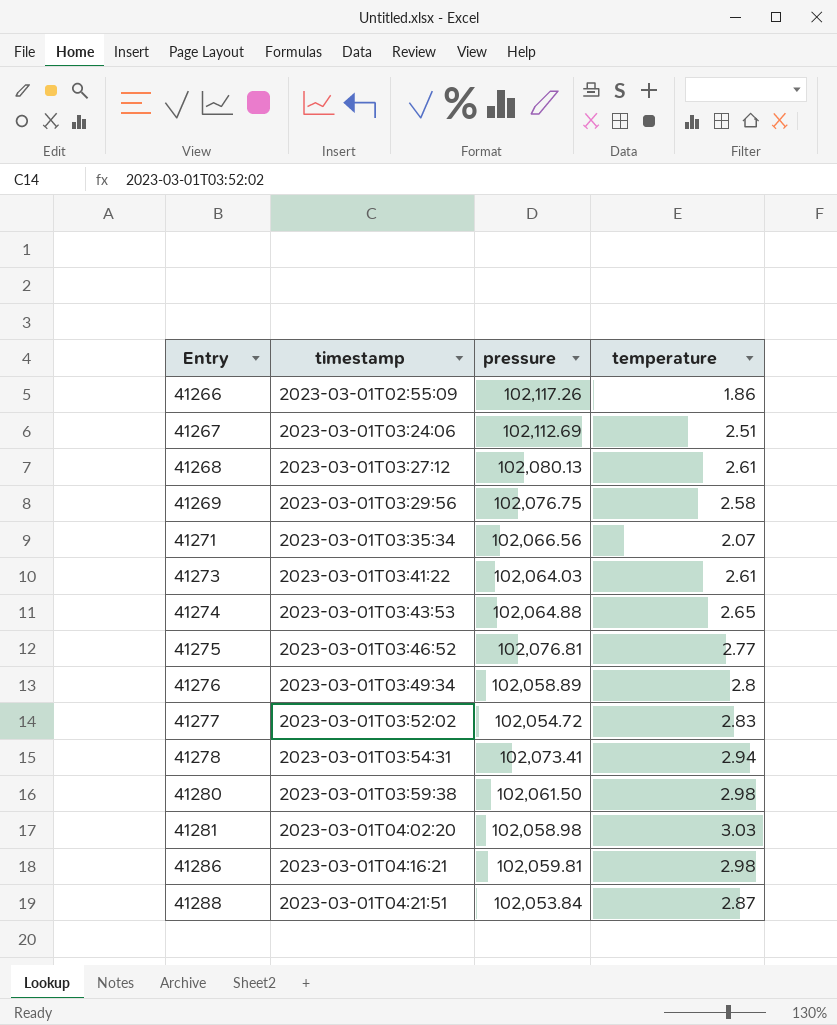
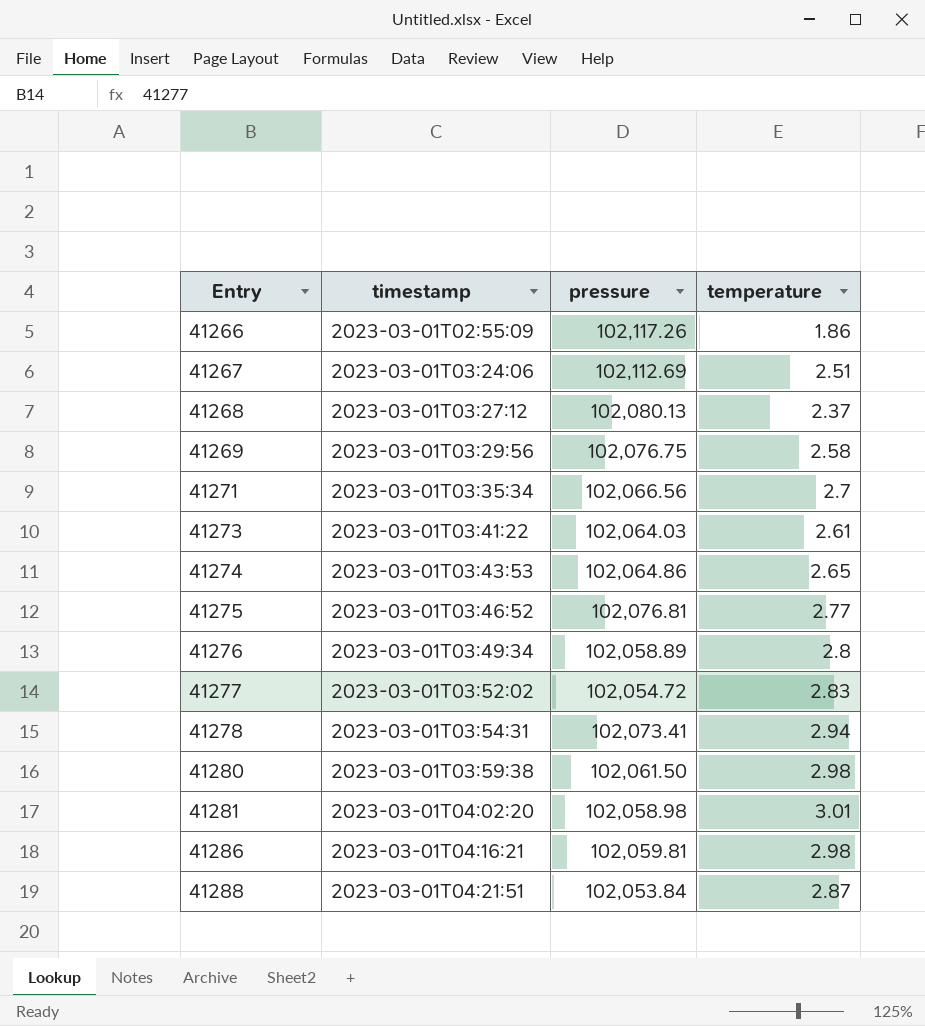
41268 | temperature: 2.61 -> 2.37
41271 | temperature: 2.07 -> 2.7
41274 | pressure: 102,064.88 -> 102,064.86
41281 | temperature: 3.03 -> 3.01

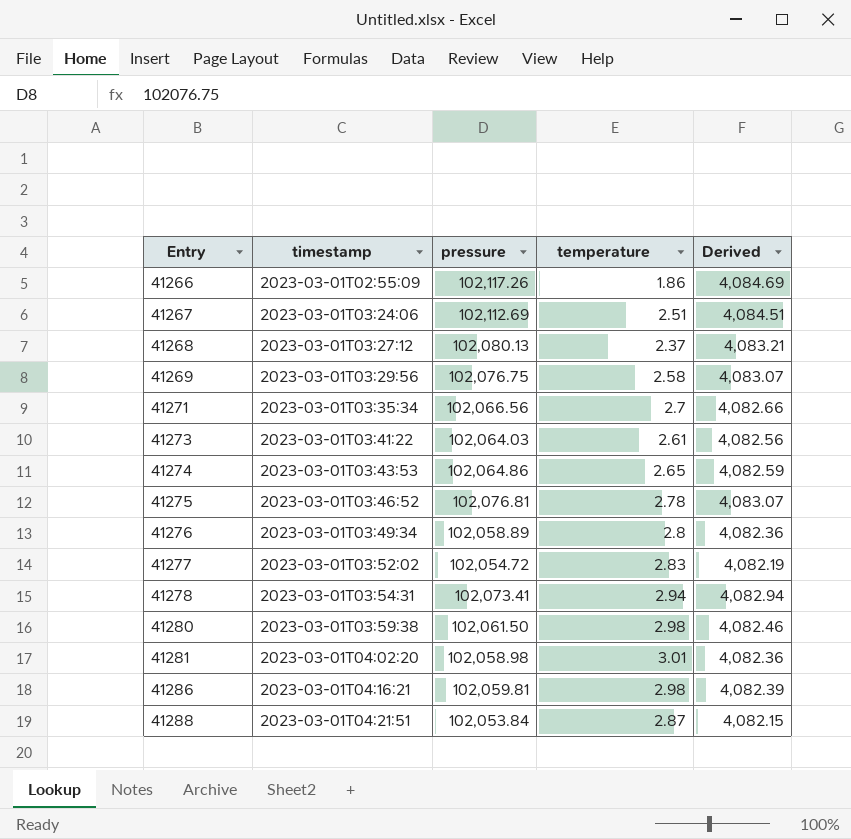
column Derived | formula: none -> [pressure] * 0.04
41275 | temperature: 2.77 -> 2.78

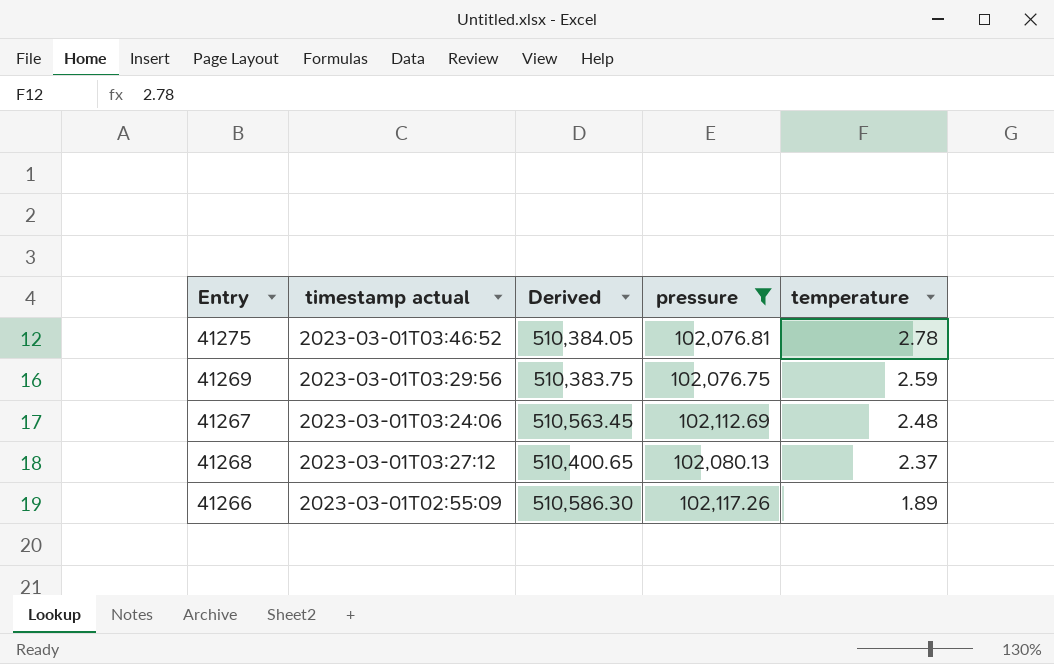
filter: none -> pressure >= 102,076.75
row order: Entry ascending -> temperature descending
column name: timestamp -> timestamp actual
column Derived | formula: [pressure] * 0.04 -> [pressure] * 5
column Derived | position: 5 -> 3
41269 | temperature: 2.58 -> 2.59
41267 | temperature: 2.51 -> 2.48
41266 | temperature: 1.86 -> 1.89

